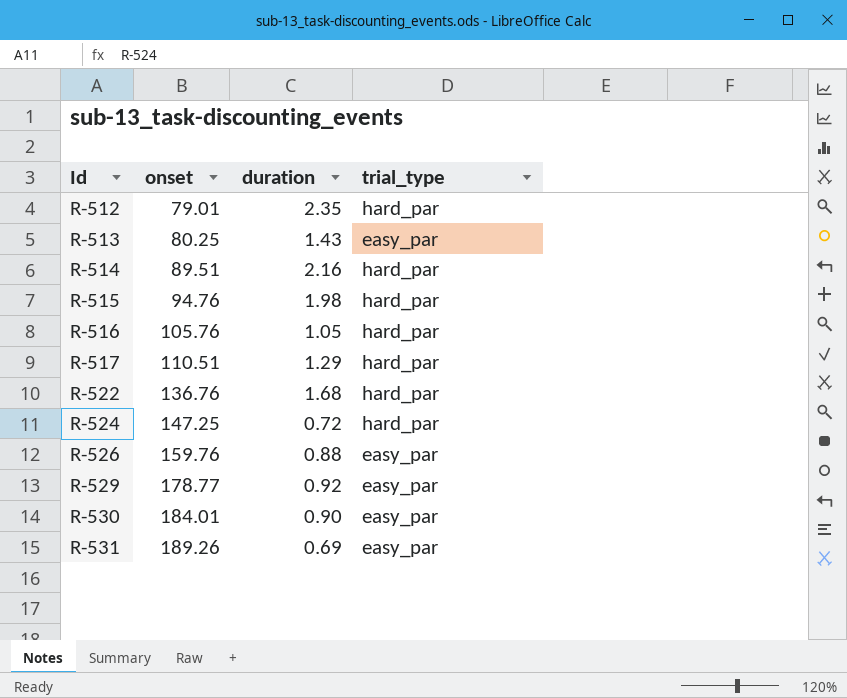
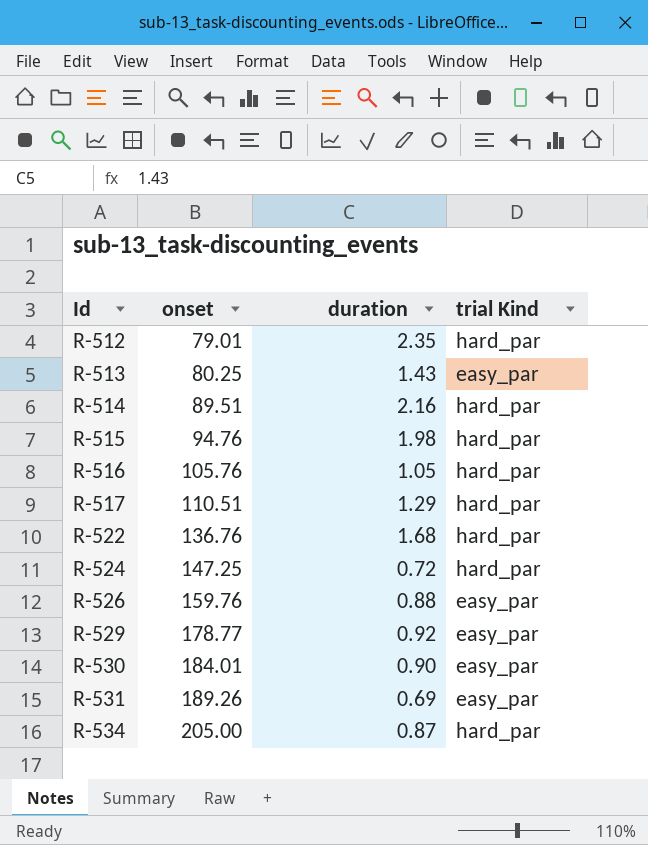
column name: trial_type -> trial Kind
row R-534: none -> 205.00 | 0.87 | hard_par

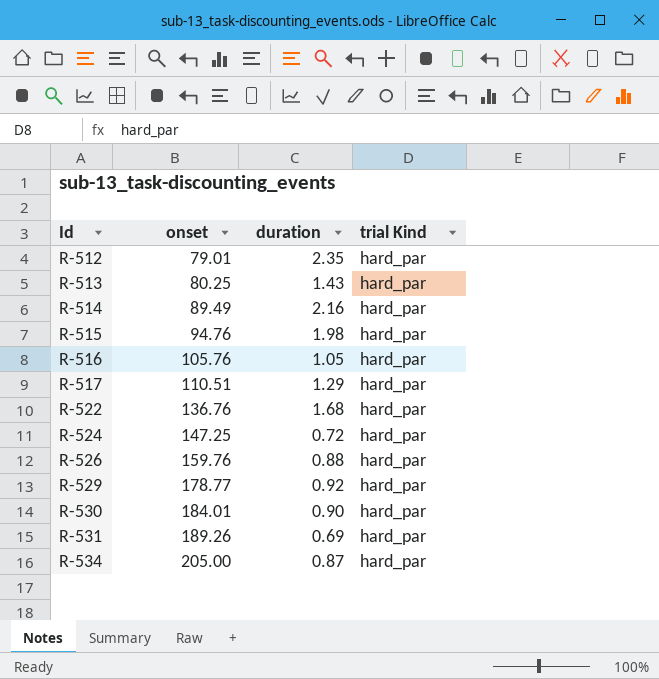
R-513 | trial Kind: easy_par -> hard_par
R-514 | onset: 89.51 -> 89.49
R-526 | trial Kind: easy_par -> hard_par
R-529 | trial Kind: easy_par -> hard_par
R-530 | trial Kind: easy_par -> hard_par
R-531 | trial Kind: easy_par -> hard_par

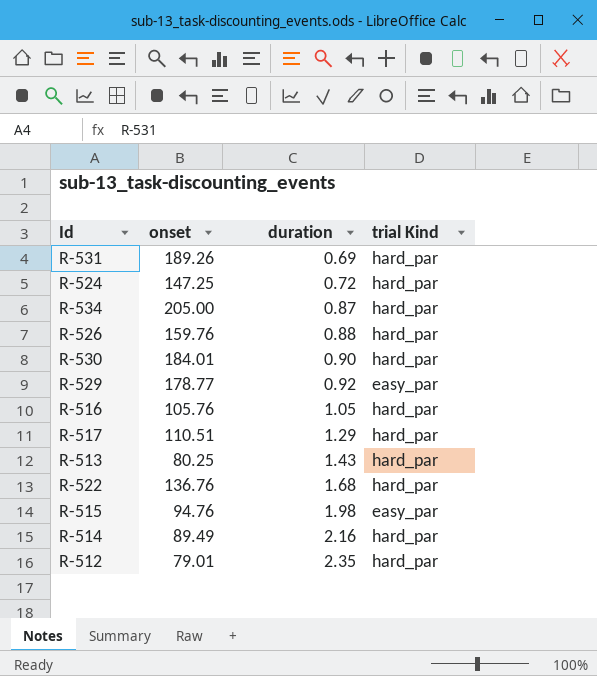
row order: Id ascending -> duration ascending
R-529 | trial Kind: hard_par -> easy_par
R-515 | trial Kind: hard_par -> easy_par

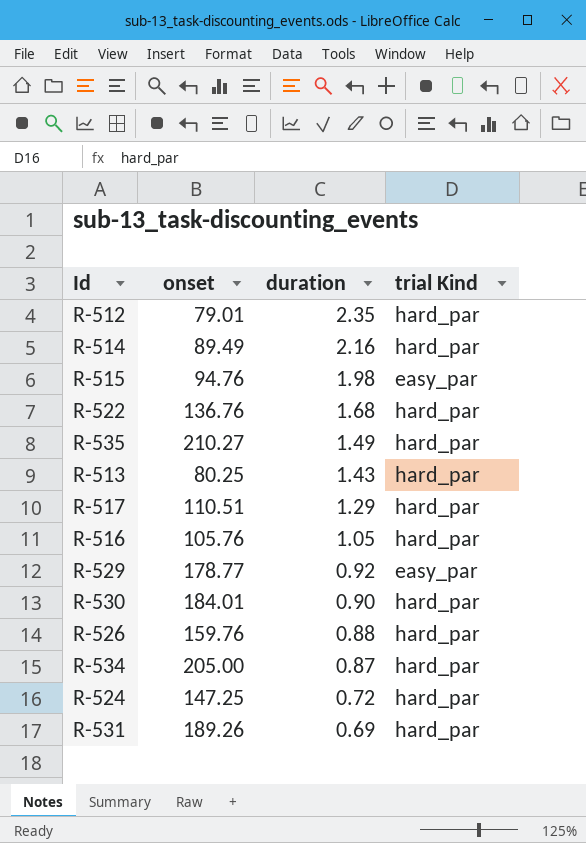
row order: duration ascending -> duration descending
row R-535: none -> 210.27 | 1.49 | hard_par

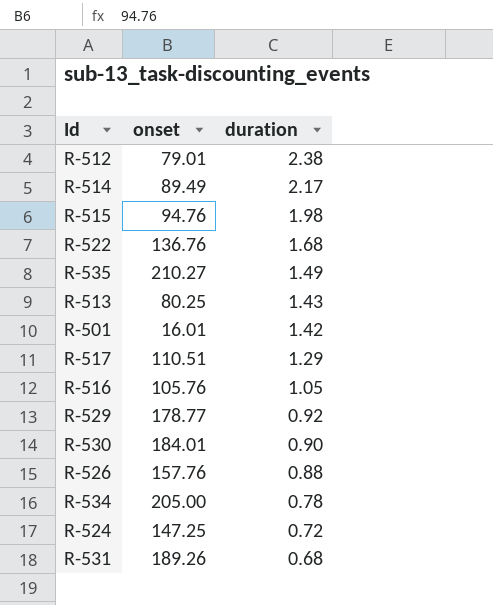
column trial Kind | position: 4 -> none
R-512 | duration: 2.35 -> 2.38
R-514 | duration: 2.16 -> 2.17
row R-501: none -> 16.01 | 1.42
R-526 | onset: 159.76 -> 157.76
R-534 | duration: 0.87 -> 0.78
R-531 | duration: 0.69 -> 0.68

